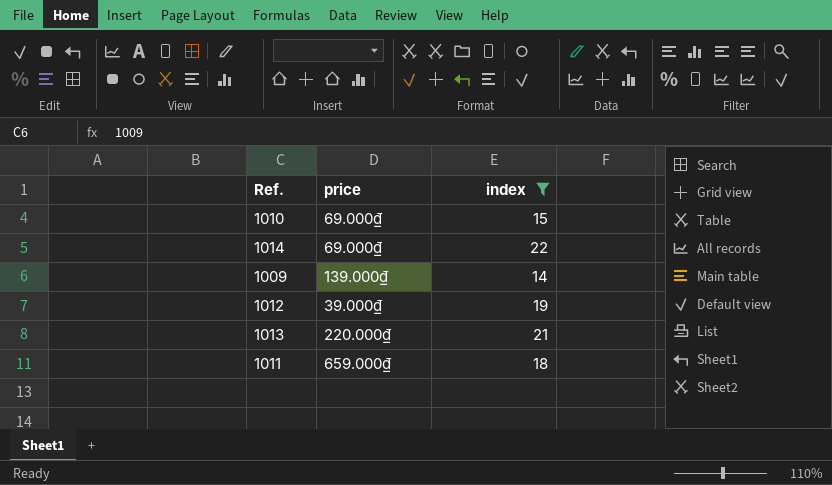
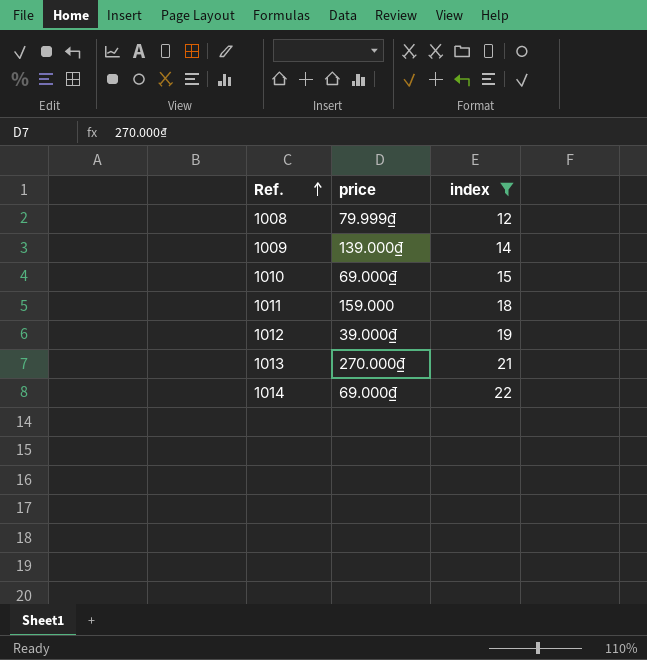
row order: none -> Ref. ascending
row 1008: none -> 79.999₫ | 12
1011 | price: 659.000₫ -> 159.000
1013 | price: 220.000₫ -> 270.000₫

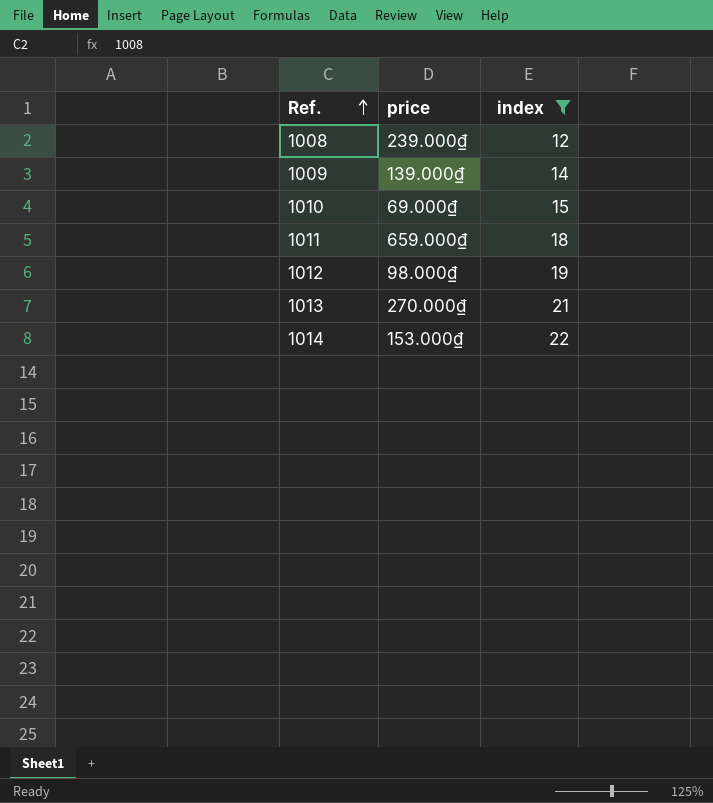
1008 | price: 79.999₫ -> 239.000₫
1011 | price: 159.000 -> 659.000₫
1012 | price: 39.000₫ -> 98.000₫
1014 | price: 69.000₫ -> 153.000₫

